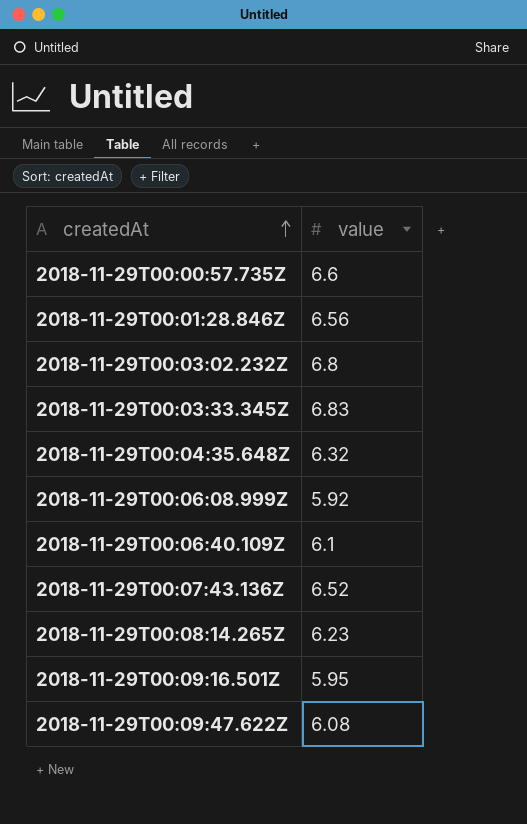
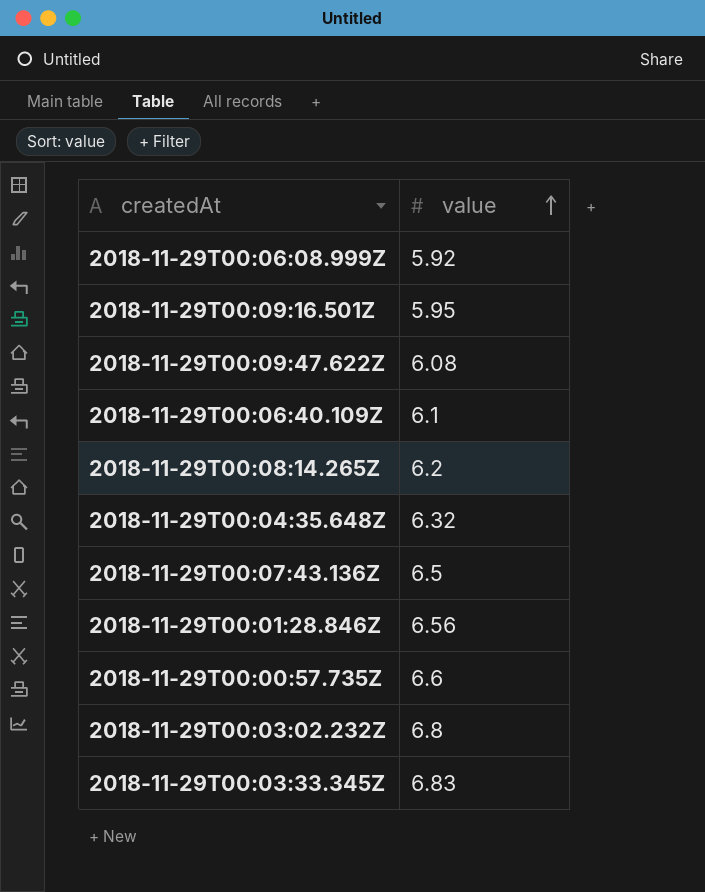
row order: createdAt ascending -> value ascending
2018-11-29T00:08:14.265Z | value: 6.23 -> 6.2
2018-11-29T00:07:43.136Z | value: 6.52 -> 6.5

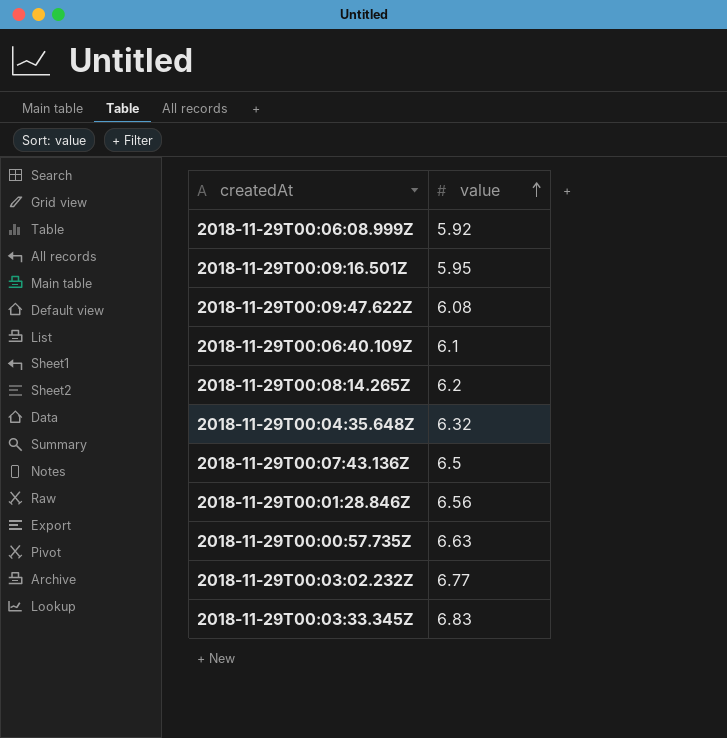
2018-11-29T00:00:57.735Z | value: 6.6 -> 6.63
2018-11-29T00:03:02.232Z | value: 6.8 -> 6.77

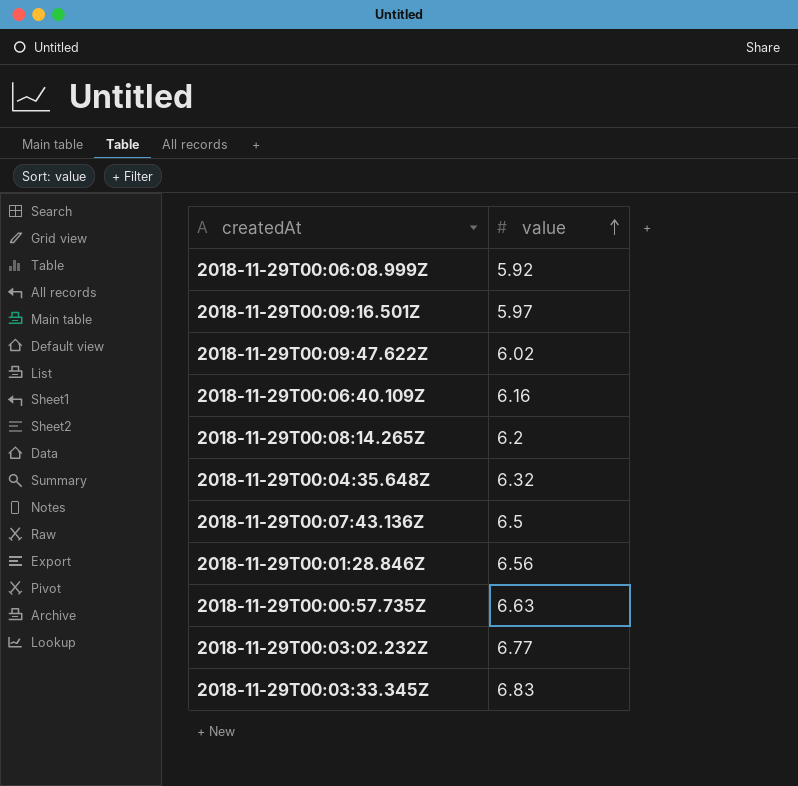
2018-11-29T00:09:16.501Z | value: 5.95 -> 5.97
2018-11-29T00:09:47.622Z | value: 6.08 -> 6.02
2018-11-29T00:06:40.109Z | value: 6.1 -> 6.16

